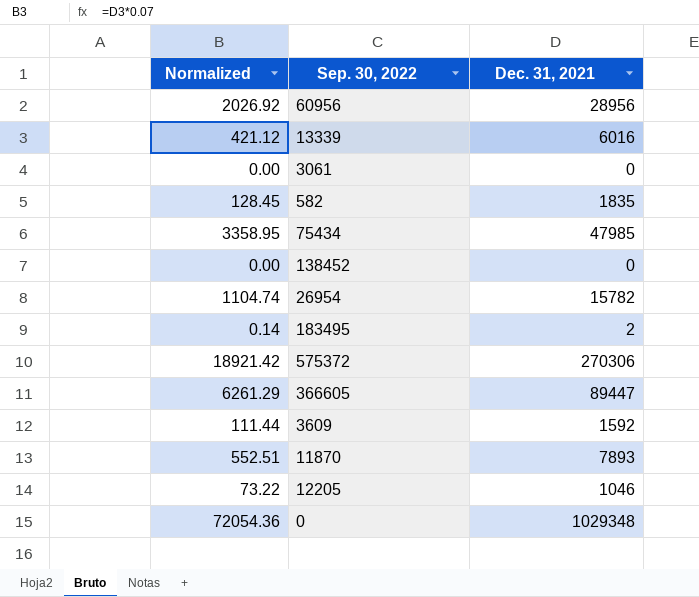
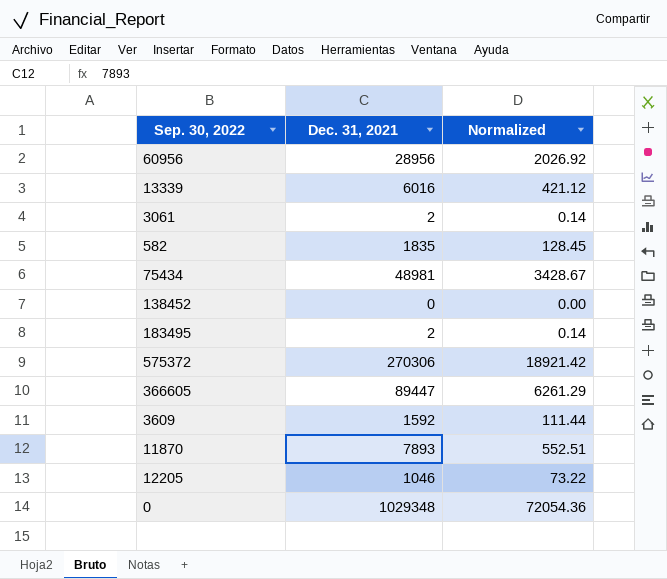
column Normalized | position: 1 -> 3
row 26954: 1104.74 | 15782 -> none
3061 | Dec. 31, 2021: 0 -> 2
3061 | Normalized: 0.00 -> 0.14
75434 | Dec. 31, 2021: 47985 -> 48981
75434 | Normalized: 3358.95 -> 3428.67

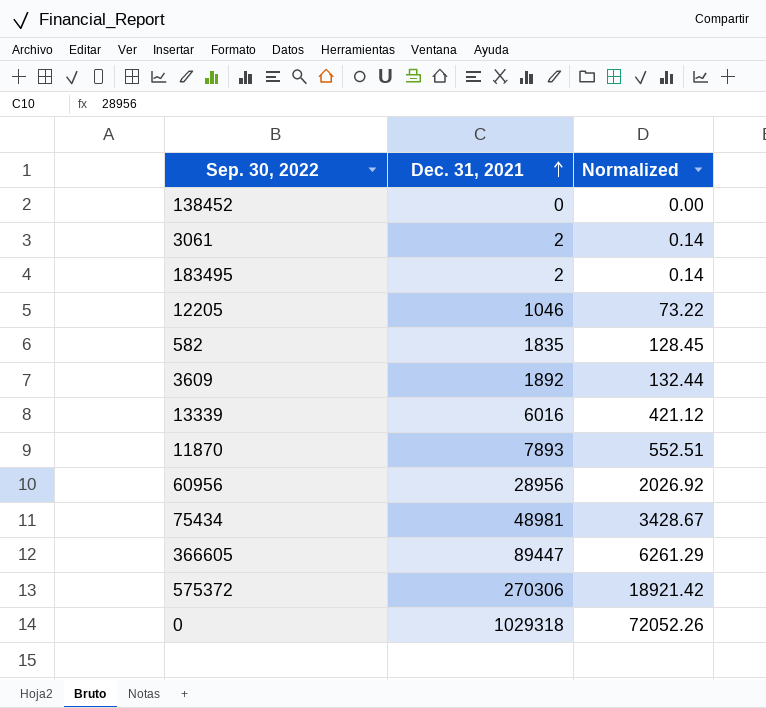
row order: none -> Dec. 31, 2021 ascending
3609 | Dec. 31, 2021: 1592 -> 1892
3609 | Normalized: 111.44 -> 132.44
0 | Dec. 31, 2021: 1029348 -> 1029318
0 | Normalized: 72054.36 -> 72052.26

